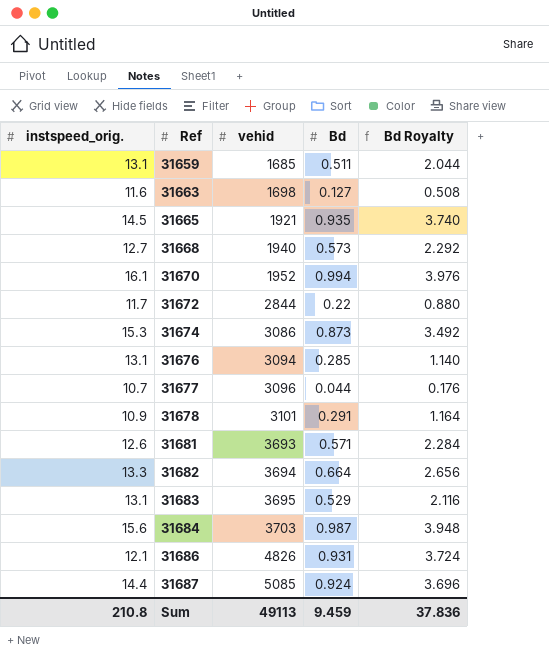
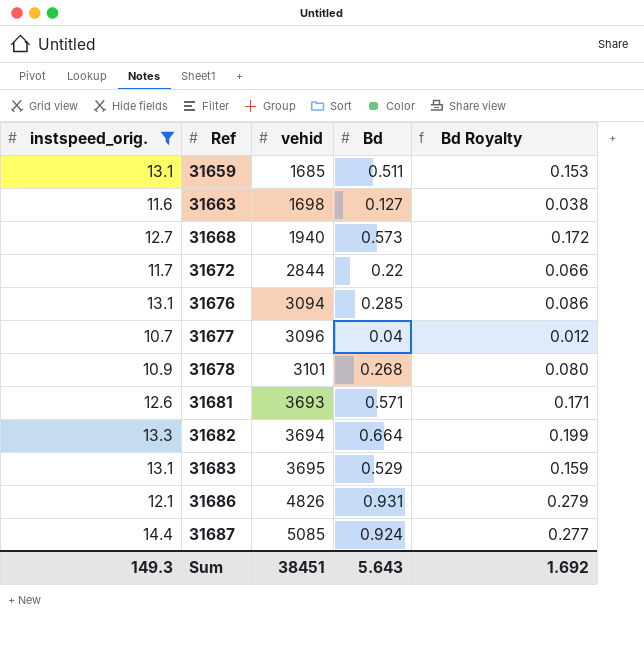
filter: none -> instspeed_orig. <= 14.4
column Bd Royalty | formula: [Bd] * 4 -> [Bd] * 0.3
31677 | Bd: 0.044 -> 0.04
31678 | Bd: 0.291 -> 0.268
Sum | instspeed_orig.: 210.8 -> 149.3
Sum | vehid: 49113 -> 38451
Sum | Bd: 9.459 -> 5.643
Sum | Bd Royalty: 37.836 -> 1.692

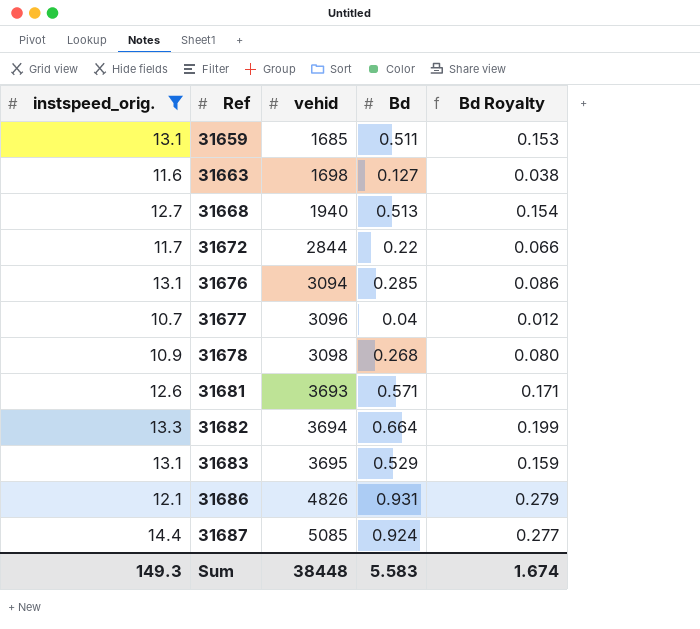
31668 | Bd: 0.573 -> 0.513
31668 | Bd Royalty: 0.172 -> 0.154
31678 | vehid: 3101 -> 3098
Sum | vehid: 38451 -> 38448
Sum | Bd: 5.643 -> 5.583
Sum | Bd Royalty: 1.692 -> 1.674

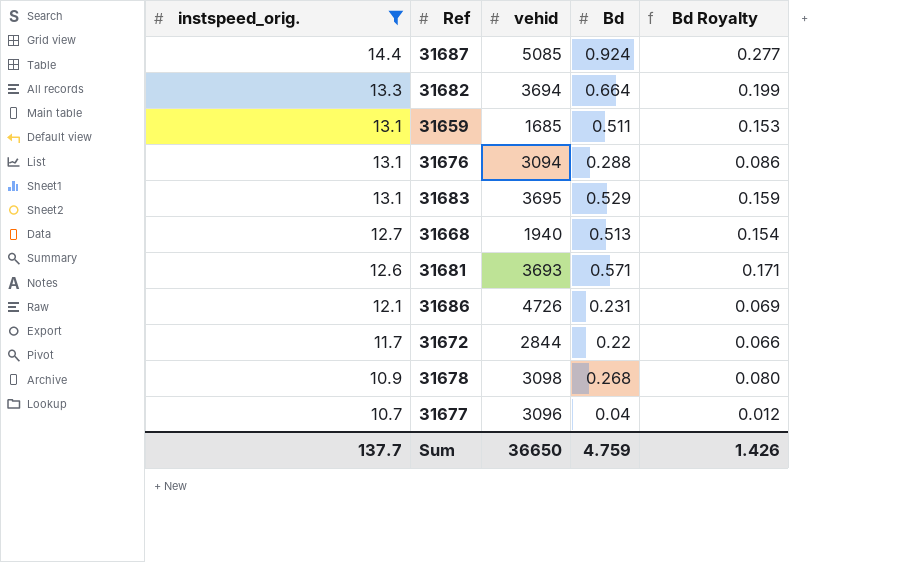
row order: Ref ascending -> instspeed_orig. descending
row 31663: 11.6 | 1698 | 0.127 | 0.038 -> none
31676 | Bd: 0.285 -> 0.288
31686 | vehid: 4826 -> 4726
31686 | Bd: 0.931 -> 0.231
31686 | Bd Royalty: 0.279 -> 0.069
Sum | instspeed_orig.: 149.3 -> 137.7
Sum | vehid: 38448 -> 36650
Sum | Bd: 5.583 -> 4.759
Sum | Bd Royalty: 1.674 -> 1.426

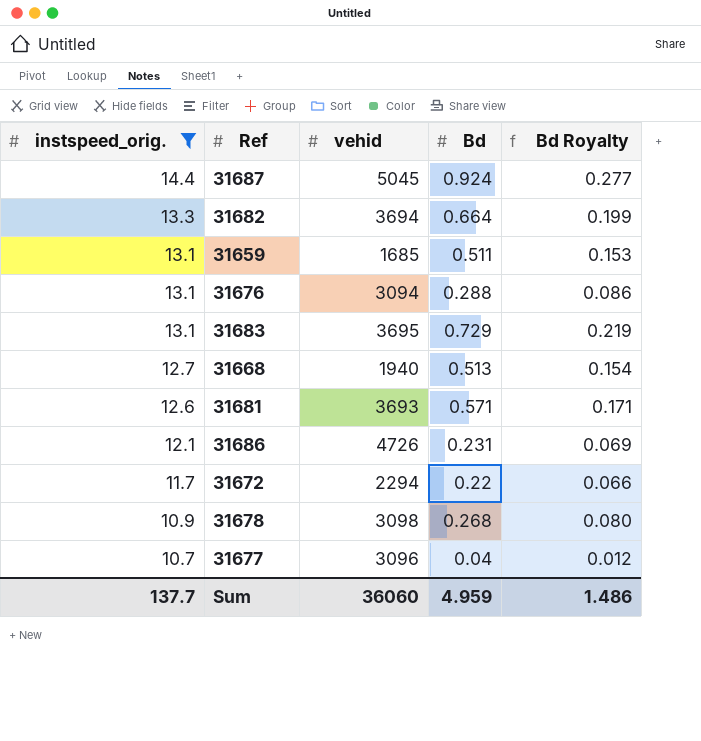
31687 | vehid: 5085 -> 5045
31683 | Bd: 0.529 -> 0.729
31683 | Bd Royalty: 0.159 -> 0.219
31672 | vehid: 2844 -> 2294
Sum | vehid: 36650 -> 36060
Sum | Bd: 4.759 -> 4.959
Sum | Bd Royalty: 1.426 -> 1.486

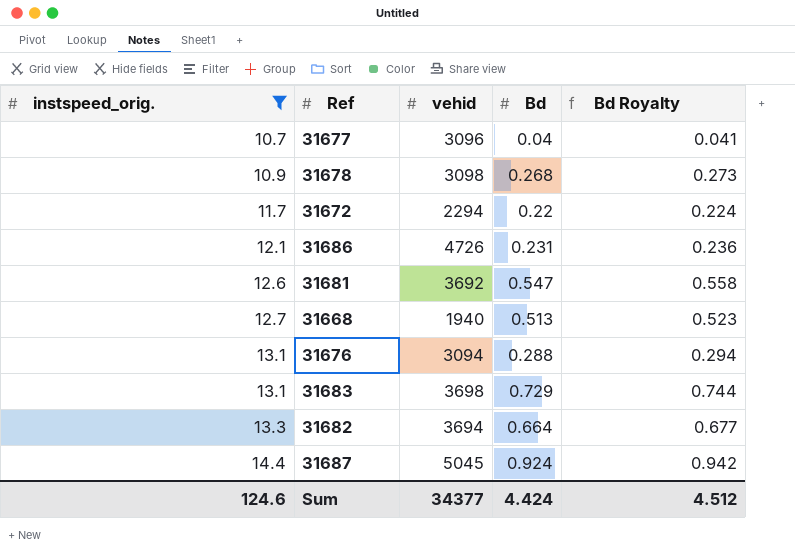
row order: instspeed_orig. descending -> instspeed_orig. ascending
column Bd Royalty | formula: [Bd] * 0.3 -> [Bd] * 1.02
row 31659: 13.1 | 1685 | 0.511 | 0.153 -> none
31681 | vehid: 3693 -> 3692
31681 | Bd: 0.571 -> 0.547
31683 | vehid: 3695 -> 3698
Sum | instspeed_orig.: 137.7 -> 124.6
Sum | vehid: 36060 -> 34377
Sum | Bd: 4.959 -> 4.424
Sum | Bd Royalty: 1.486 -> 4.512

